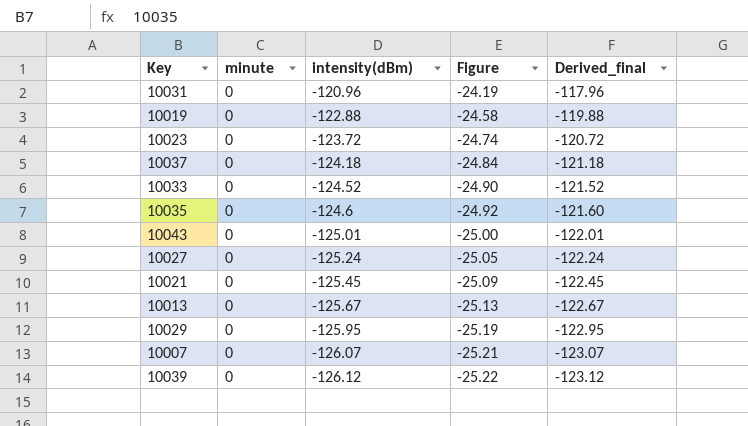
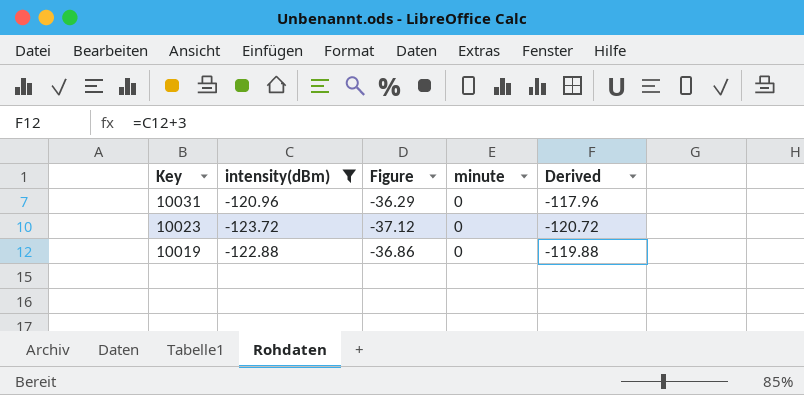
filter: none -> intensity(dBm) >= -123.72
row order: intensity(dBm) descending -> Key descending
column Figure | formula: [intensity(dBm)] * 0.2 -> [intensity(dBm)] * 0.3
column minute | position: 2 -> 4
column name: Derived_final -> Derived

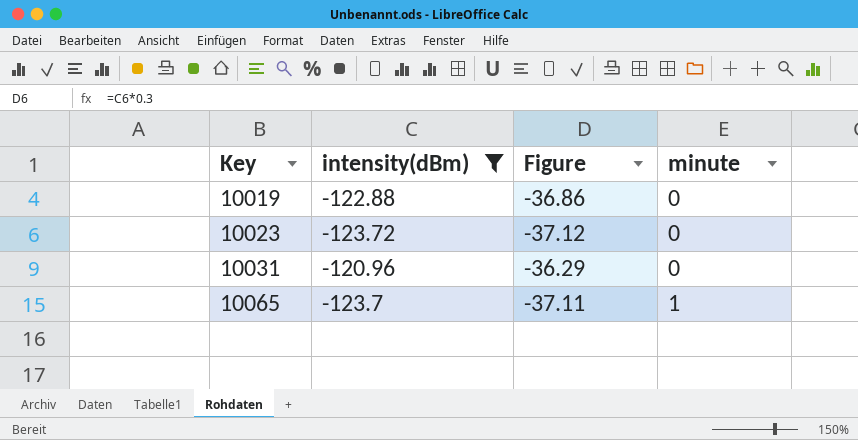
row order: Key descending -> Key ascending
column Derived | formula: [intensity(dBm)] + 3 -> none
row 10065: none -> -123.7 | -37.11 | 1

